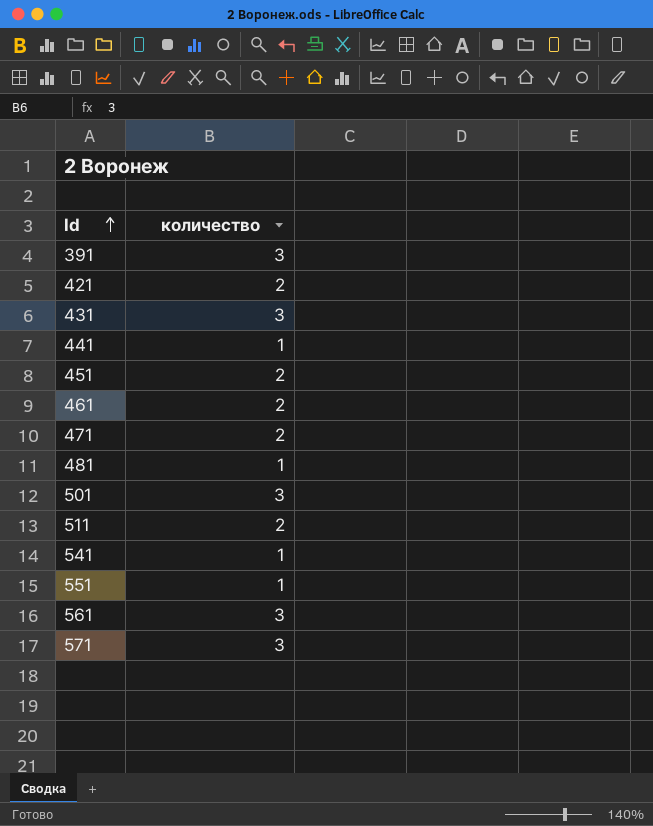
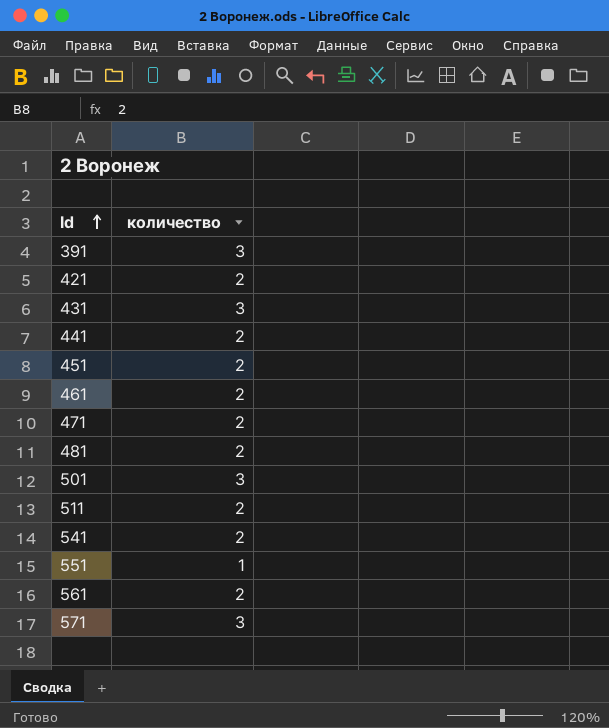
441 | количество: 1 -> 2
481 | количество: 1 -> 2
541 | количество: 1 -> 2
561 | количество: 3 -> 2

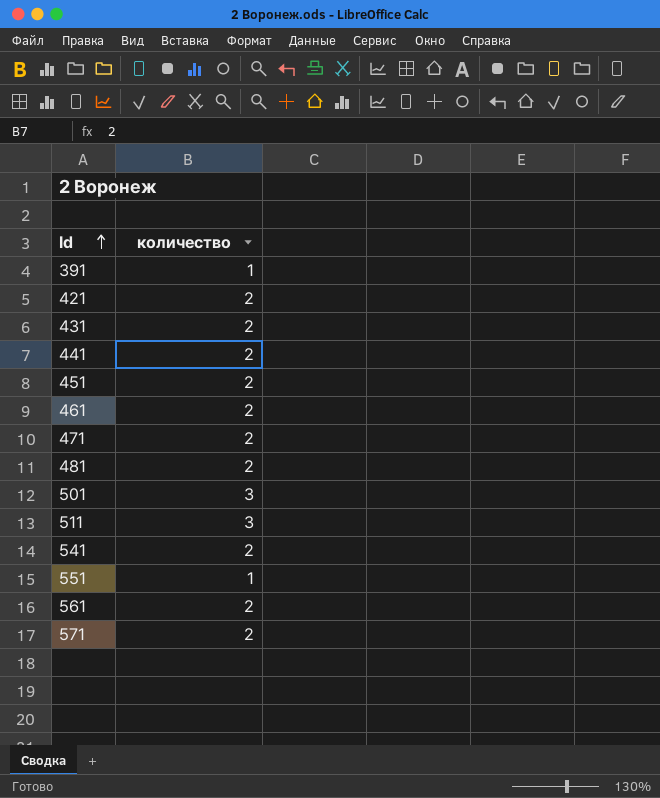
391 | количество: 3 -> 1
431 | количество: 3 -> 2
511 | количество: 2 -> 3
571 | количество: 3 -> 2

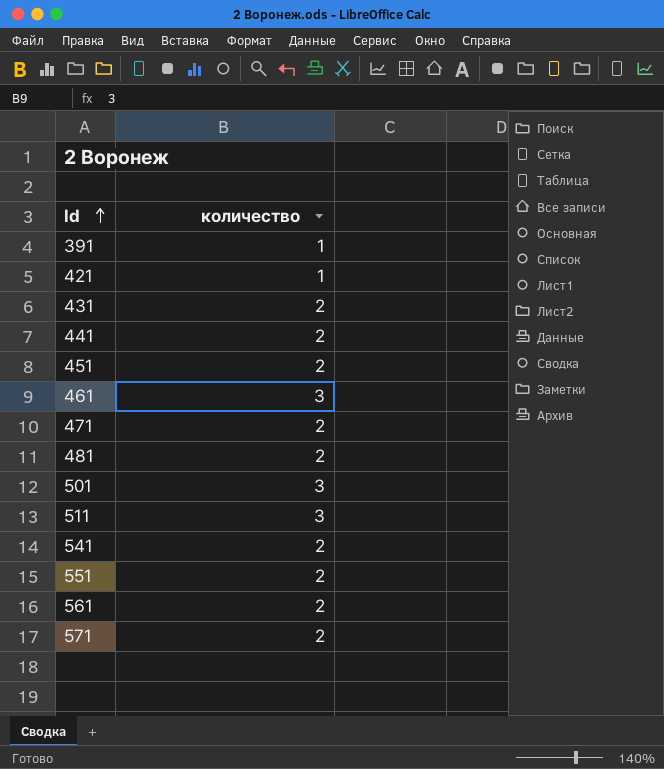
421 | количество: 2 -> 1
461 | количество: 2 -> 3
551 | количество: 1 -> 2

